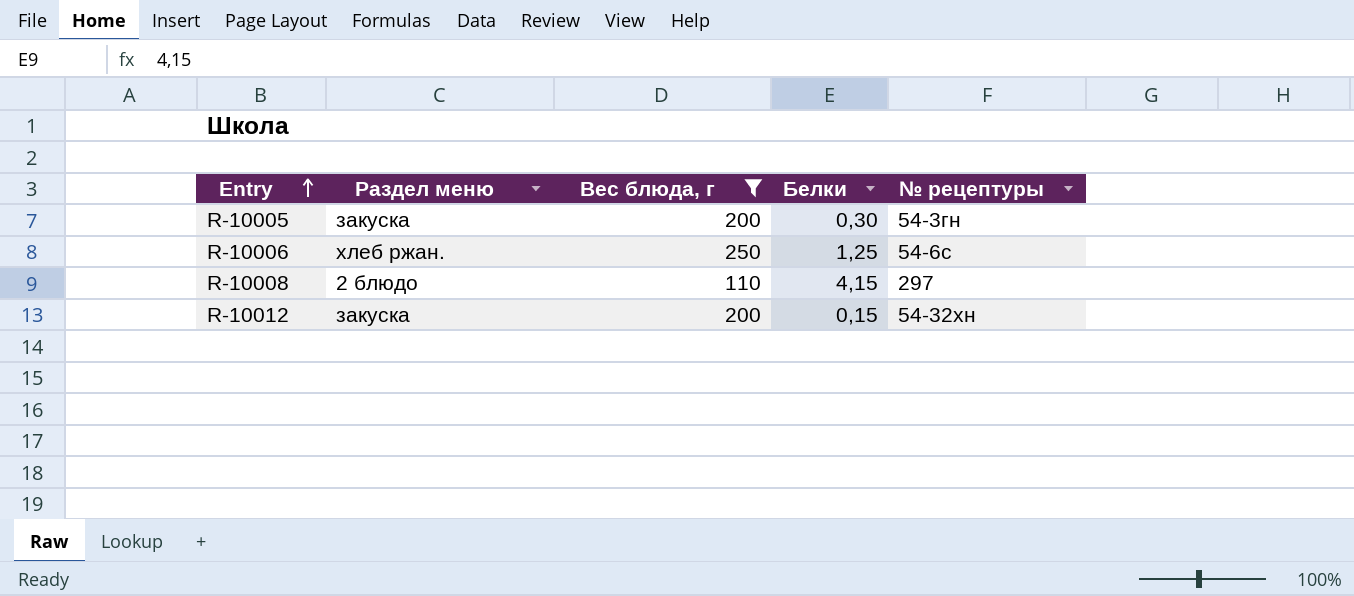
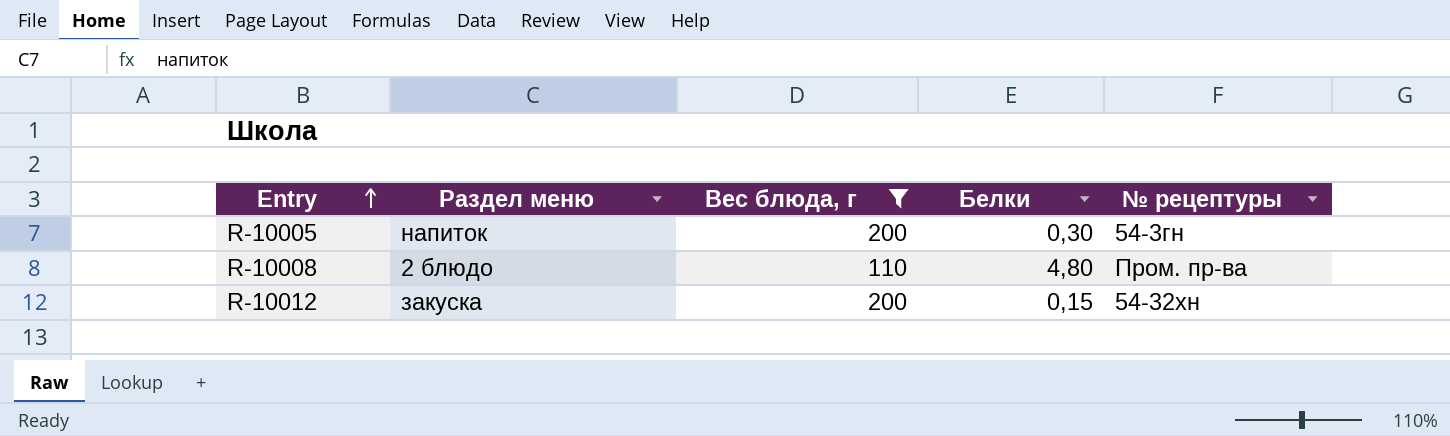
row R-10006: хлеб ржан. | 250 | 1,25 | 54-6с -> none
R-10005 | Раздел меню: закуска -> напиток
R-10008 | Белки: 4,15 -> 4,80
R-10008 | № рецептуры: 297 -> Пром. пр-ва

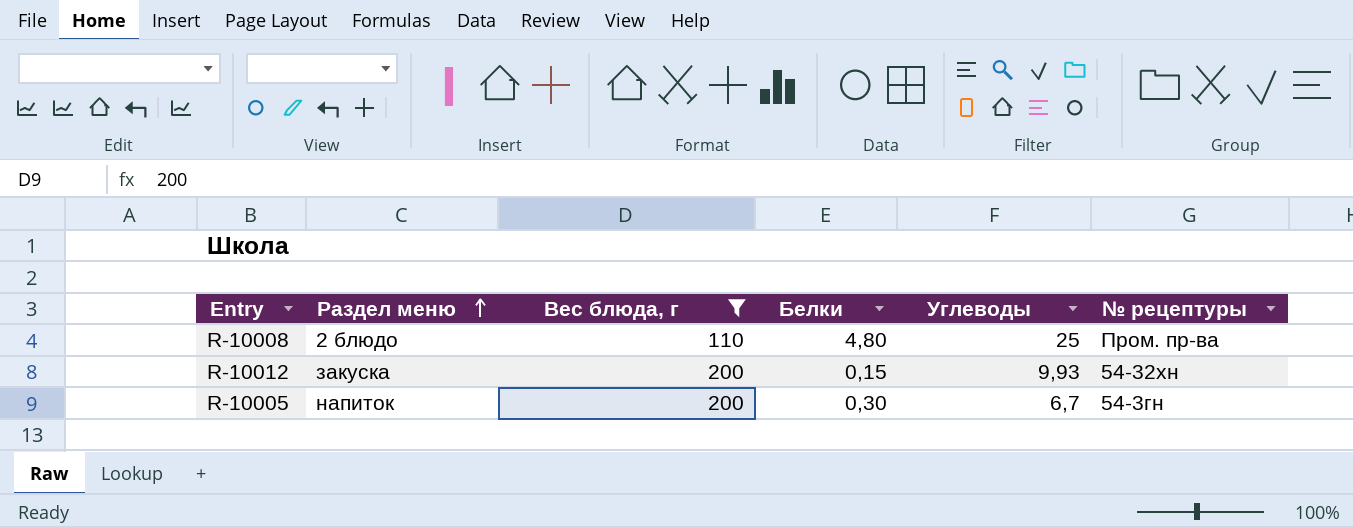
row order: Entry ascending -> Раздел меню ascending
column Углеводы | position: none -> 5

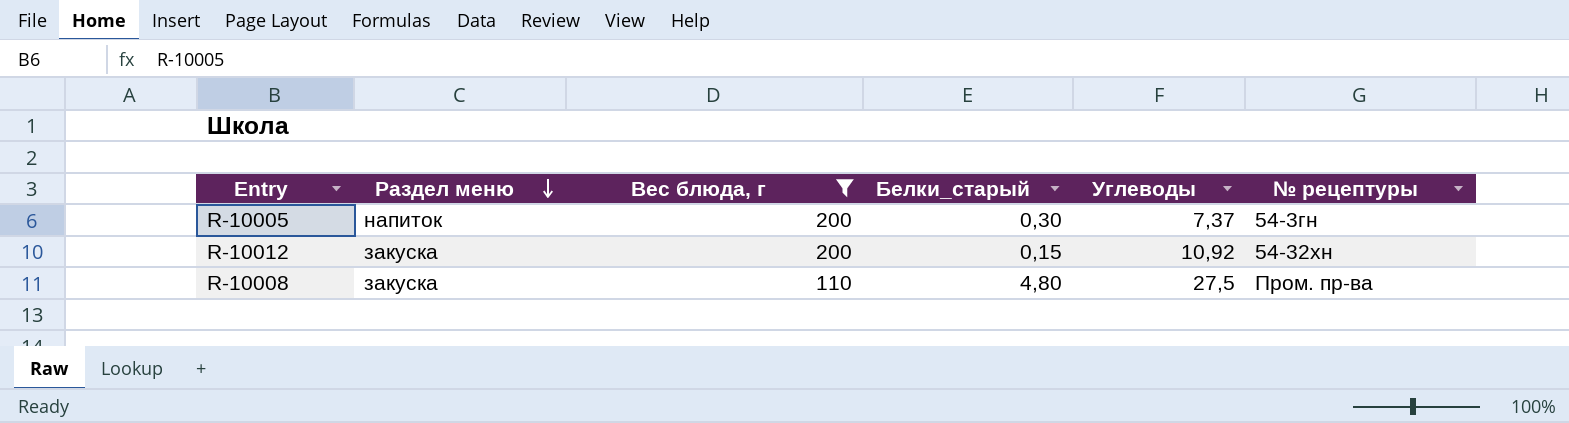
row order: Раздел меню ascending -> Раздел меню descending
column name: Белки -> Белки_старый
R-10005 | Углеводы: 6,7 -> 7,37
R-10012 | Углеводы: 9,93 -> 10,92
R-10008 | Раздел меню: 2 блюдо -> закуска
R-10008 | Углеводы: 25 -> 27,5

